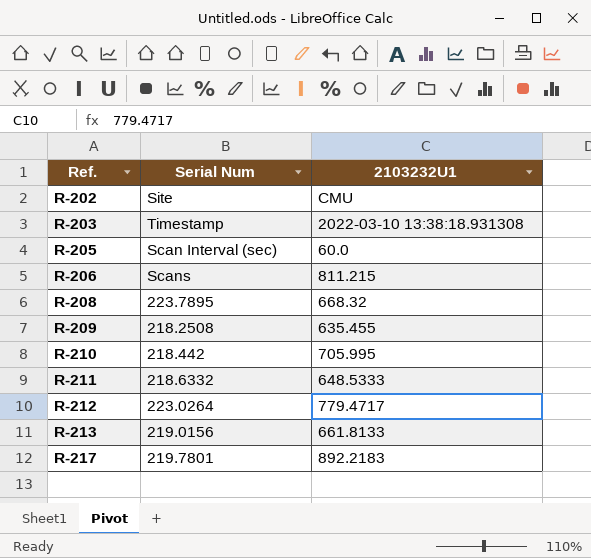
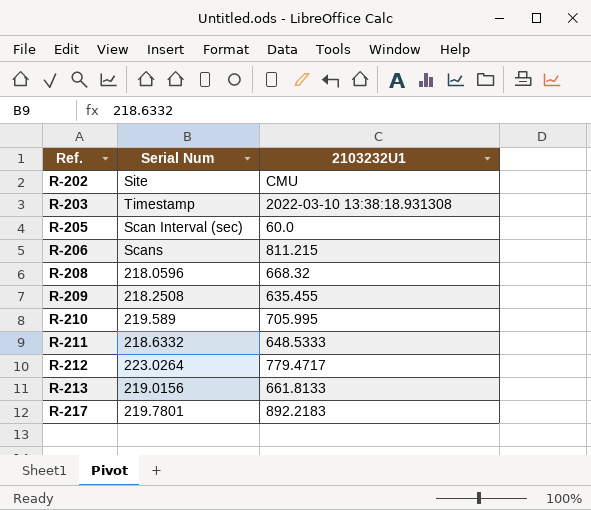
R-208 | Serial Num: 223.7895 -> 218.0596
R-210 | Serial Num: 218.442 -> 219.589

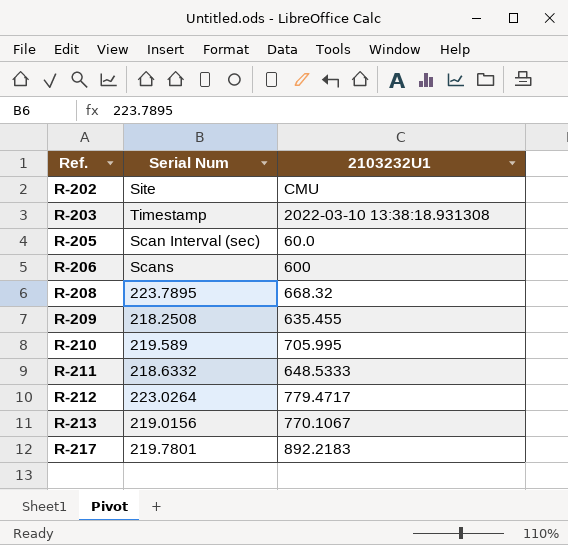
R-206 | 2103232U1: 811.215 -> 600
R-208 | Serial Num: 218.0596 -> 223.7895
R-213 | 2103232U1: 661.8133 -> 770.1067

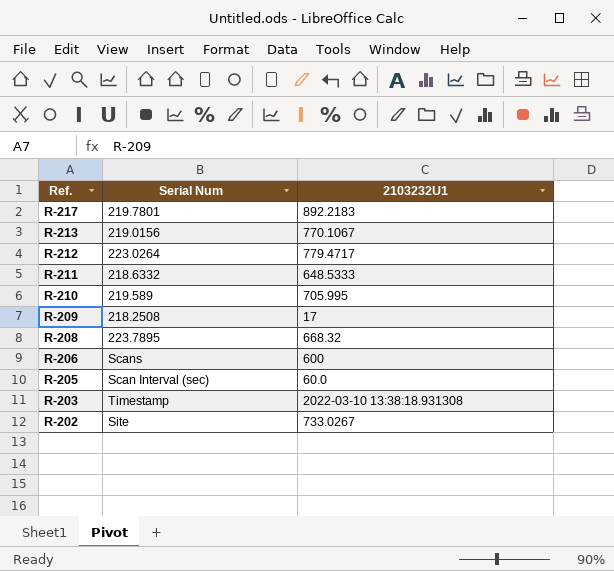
row order: Ref. ascending -> Ref. descending
R-209 | 2103232U1: 635.455 -> 17
R-202 | 2103232U1: CMU -> 733.0267

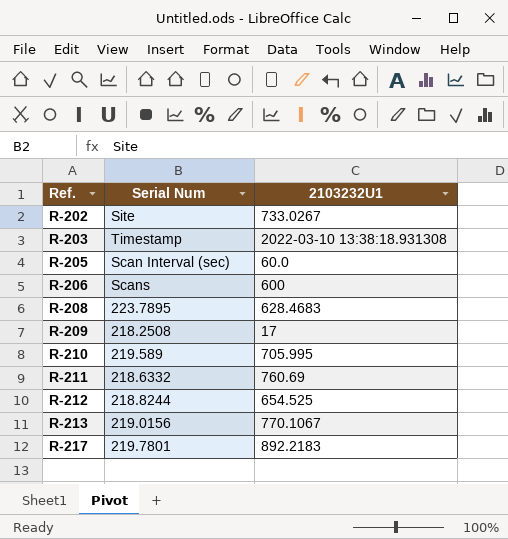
row order: Ref. descending -> Ref. ascending
R-208 | 2103232U1: 668.32 -> 628.4683
R-211 | 2103232U1: 648.5333 -> 760.69
R-212 | Serial Num: 223.0264 -> 218.8244
R-212 | 2103232U1: 779.4717 -> 654.525

